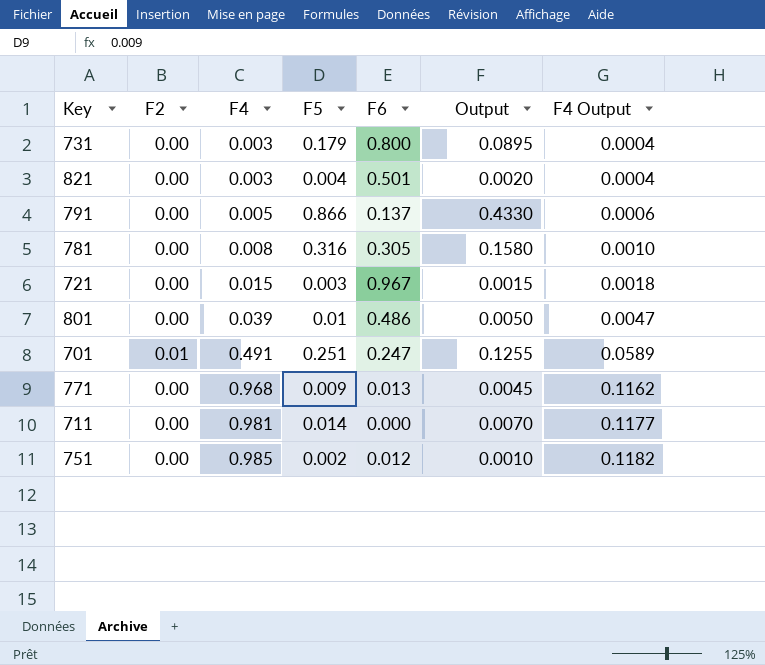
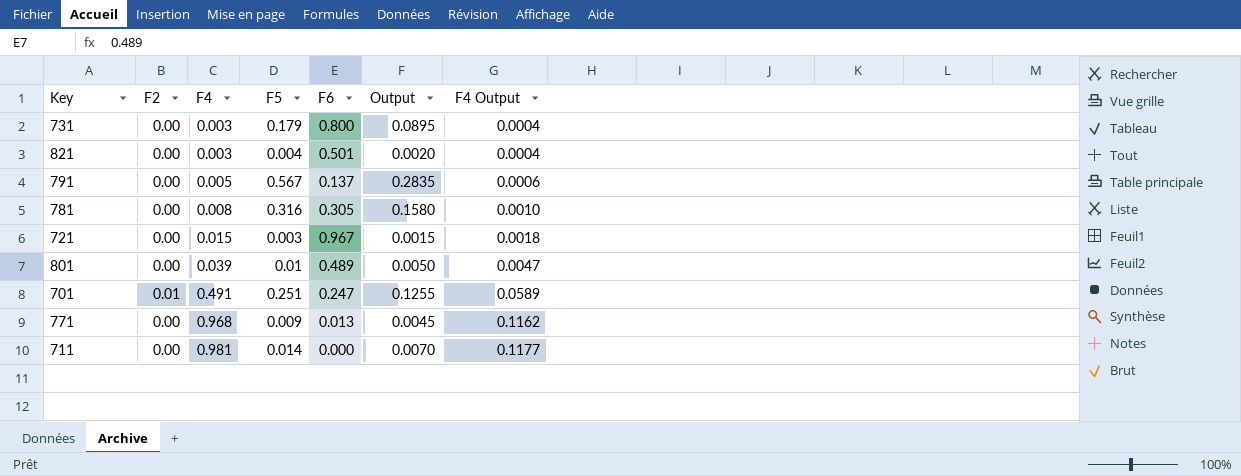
row 751: 0.00 | 0.985 | 0.002 | 0.012 | 0.0010 | 0.1182 -> none
791 | F5: 0.866 -> 0.567
791 | Output: 0.4330 -> 0.2835
801 | F6: 0.486 -> 0.489

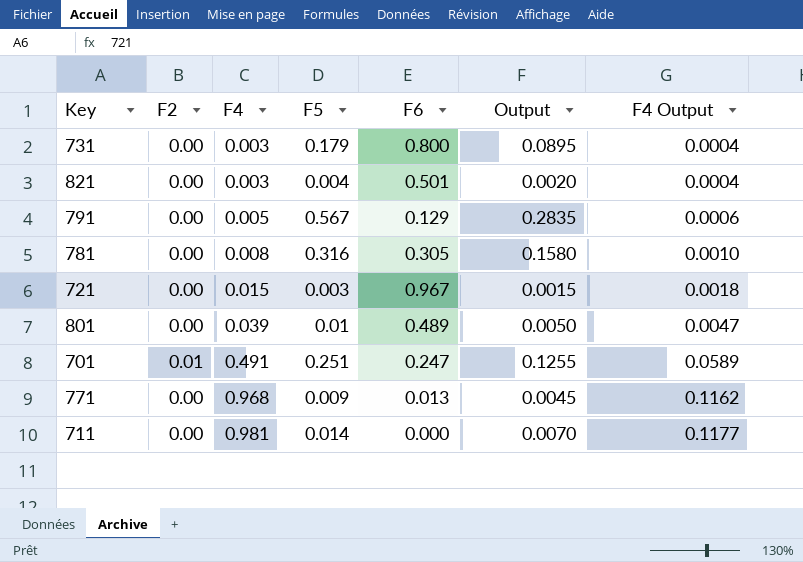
791 | F6: 0.137 -> 0.129

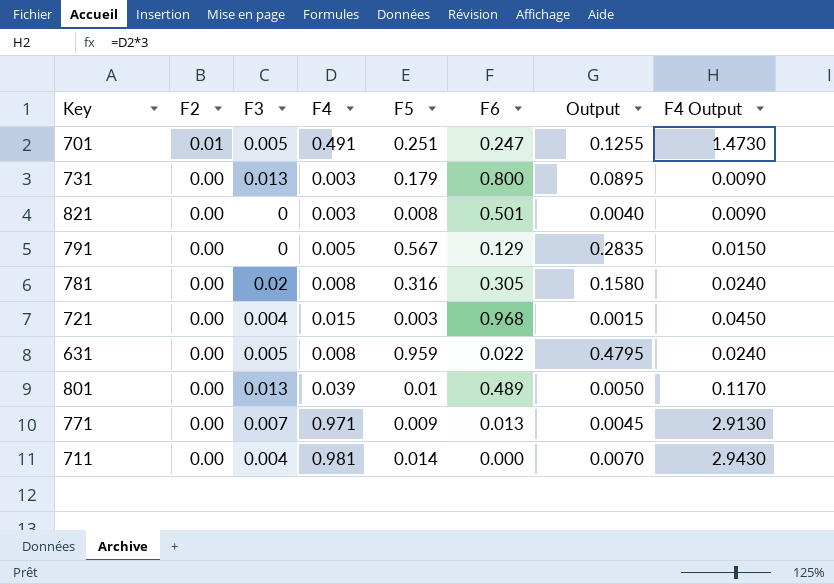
row order: F4 ascending -> F2 descending
column F3 | position: none -> 3
column F4 Output | formula: [F4] * 0.12 -> [F4] * 3
821 | F5: 0.004 -> 0.008
821 | Output: 0.0020 -> 0.0040
721 | F6: 0.967 -> 0.968
row 631: none -> 0.00 | 0.005 | 0.008 | 0.959 | 0.022 | 0.4795 | 0.0240
771 | F4: 0.968 -> 0.971

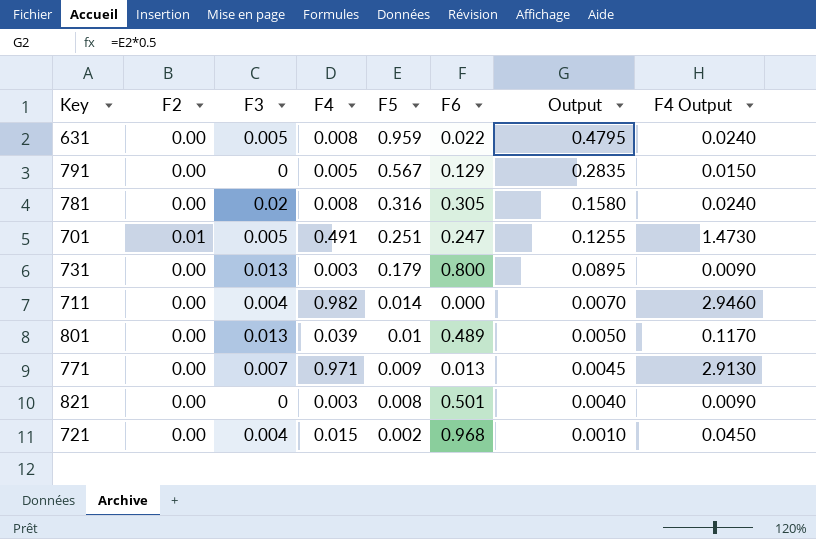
row order: F2 descending -> F5 descending
711 | F4: 0.981 -> 0.982
711 | F4 Output: 2.9430 -> 2.9460
721 | F5: 0.003 -> 0.002
721 | Output: 0.0015 -> 0.0010

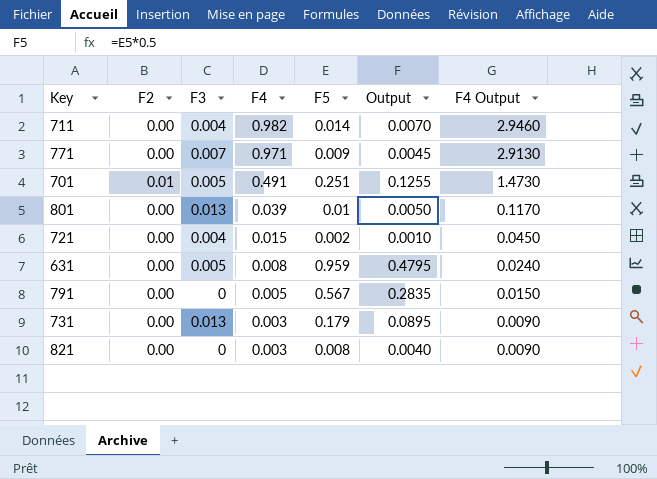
row order: F5 descending -> F4 descending
column F6 | position: 6 -> none
row 781: 0.00 | 0.02 | 0.008 | 0.316 | 0.305 | 0.1580 | 0.0240 -> none

